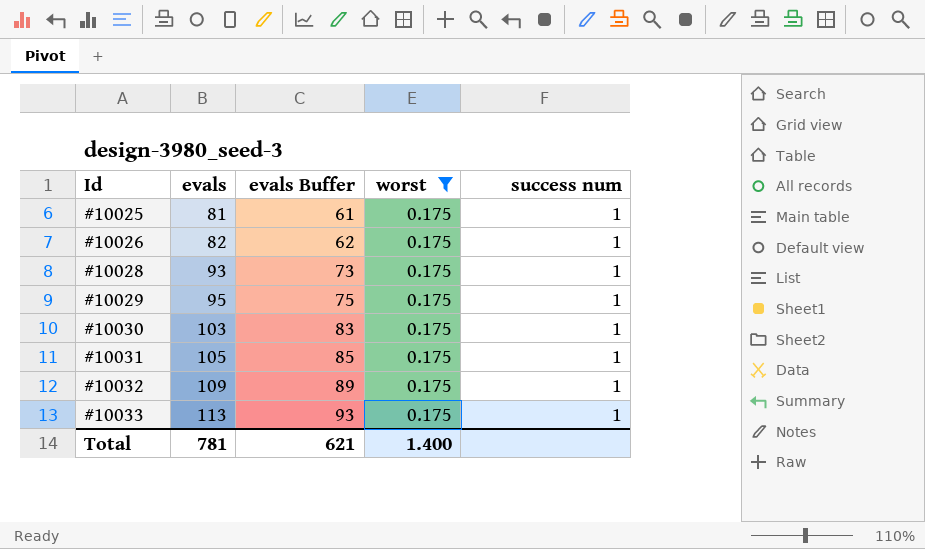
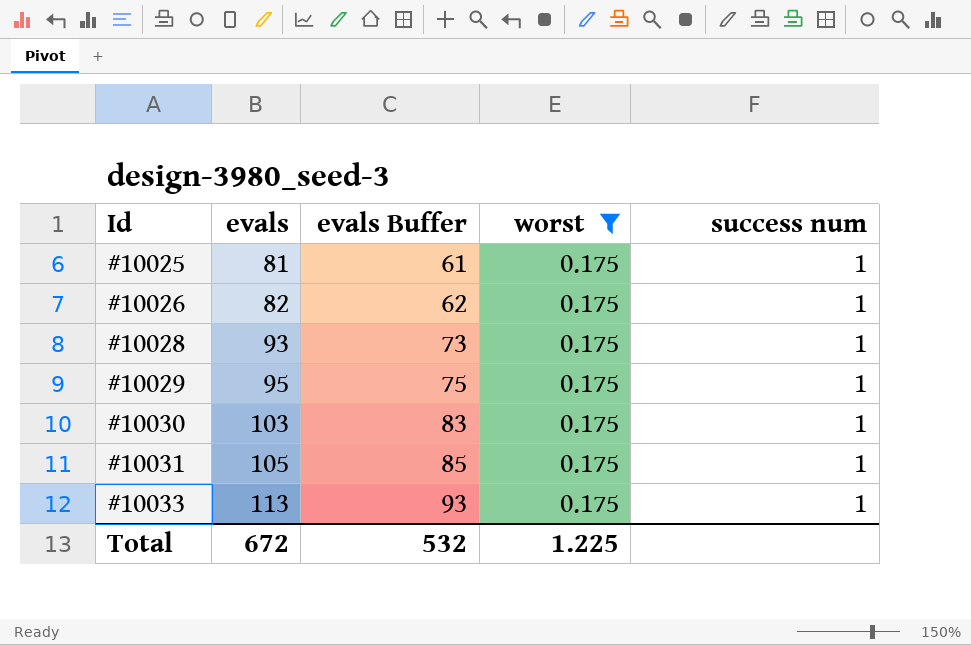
row #10032: 109 | 89 | 0.175 | 1 -> none
Total | evals: 781 -> 672
Total | evals Buffer: 621 -> 532
Total | worst: 1.400 -> 1.225

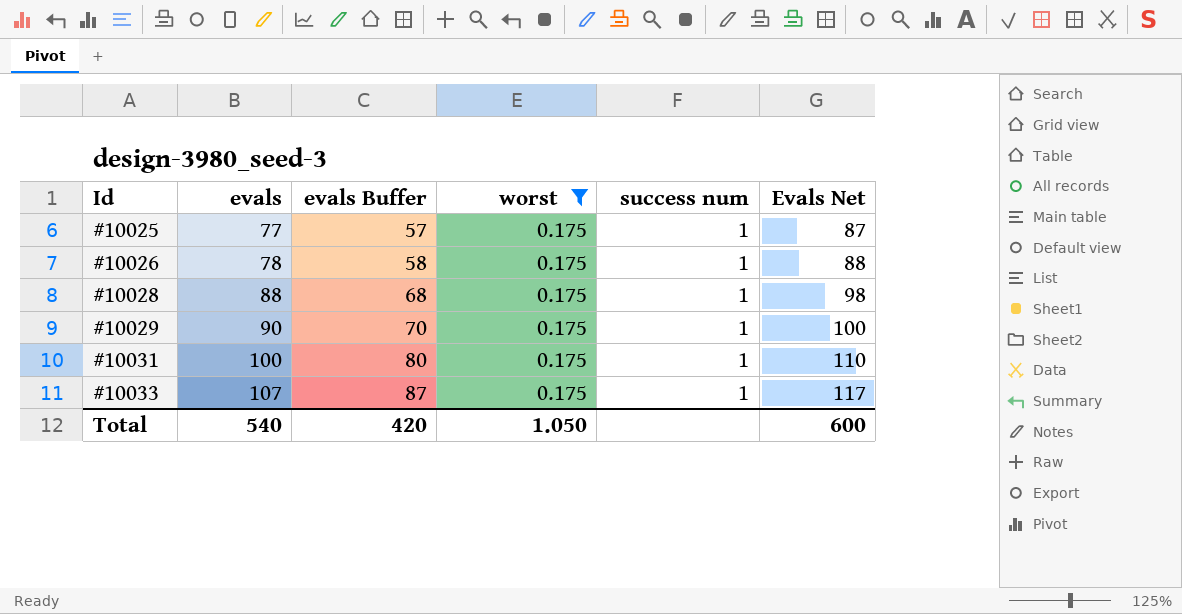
column Evals Net | formula: none -> [evals] + 10
row #10030: 103 | 83 | 0.175 | 1 -> none
#10025 | evals: 81 -> 77
#10025 | evals Buffer: 61 -> 57
#10026 | evals: 82 -> 78
#10026 | evals Buffer: 62 -> 58
#10028 | evals: 93 -> 88
#10028 | evals Buffer: 73 -> 68
#10029 | evals: 95 -> 90
#10029 | evals Buffer: 75 -> 70
#10031 | evals: 105 -> 100
#10031 | evals Buffer: 85 -> 80
#10033 | evals: 113 -> 107
#10033 | evals Buffer: 93 -> 87
Total | evals: 672 -> 540
Total | evals Buffer: 532 -> 420
Total | worst: 1.225 -> 1.050

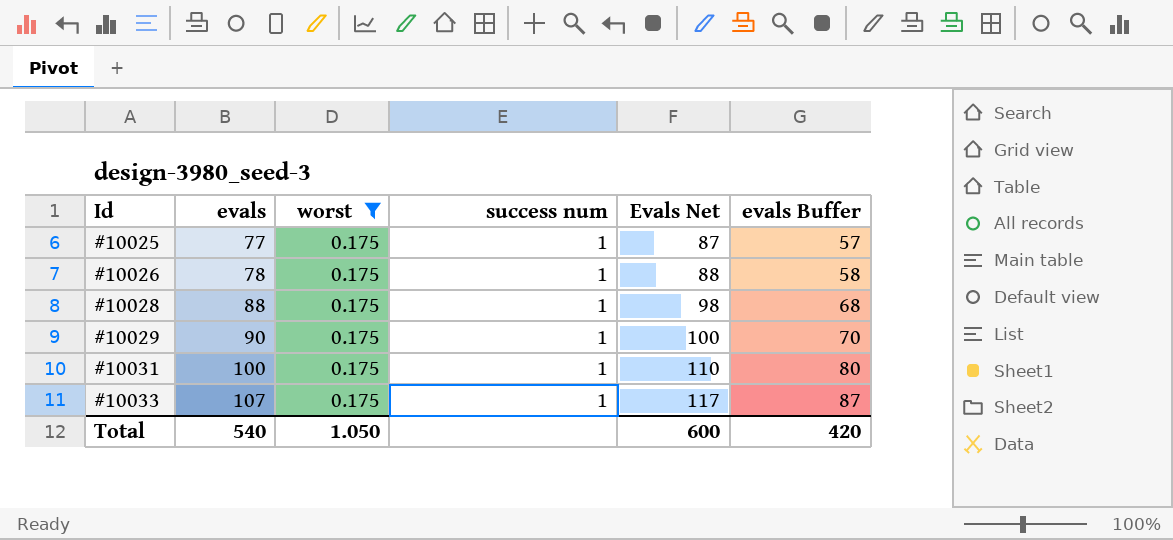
column evals Buffer | position: 3 -> 6

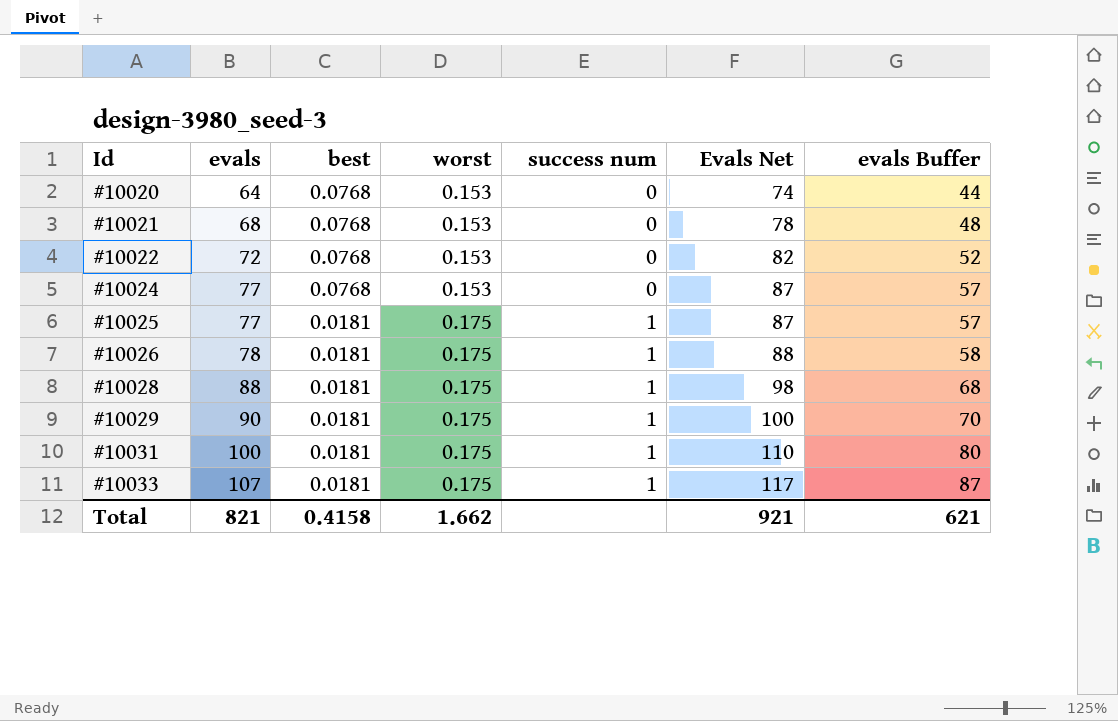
filter: worst = 0.175 -> none
column best | position: none -> 3
Total | evals: 540 -> 821
Total | worst: 1.050 -> 1.662
Total | Evals Net: 600 -> 921
Total | evals Buffer: 420 -> 621

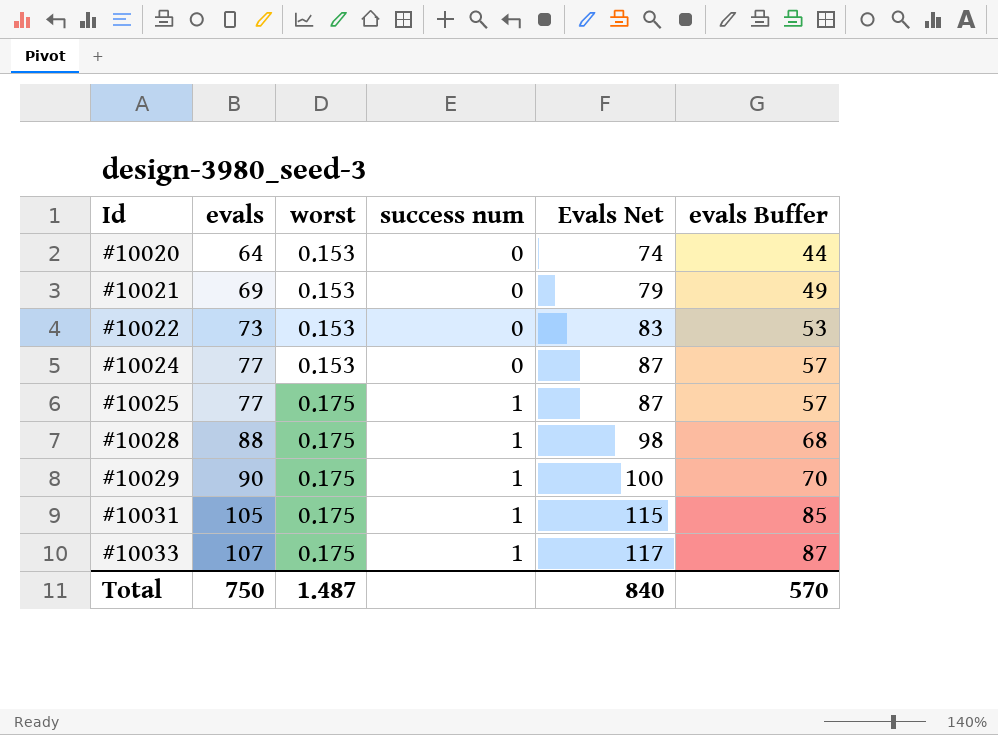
column best | position: 3 -> none
row #10026: 78 | 0.0181 | 0.175 | 1 | 88 | 58 -> none
#10021 | evals: 68 -> 69
#10021 | Evals Net: 78 -> 79
#10021 | evals Buffer: 48 -> 49
#10022 | evals: 72 -> 73
#10022 | Evals Net: 82 -> 83
#10022 | evals Buffer: 52 -> 53
#10031 | evals: 100 -> 105
#10031 | Evals Net: 110 -> 115
#10031 | evals Buffer: 80 -> 85
Total | evals: 821 -> 750
Total | worst: 1.662 -> 1.487
Total | Evals Net: 921 -> 840
Total | evals Buffer: 621 -> 570

